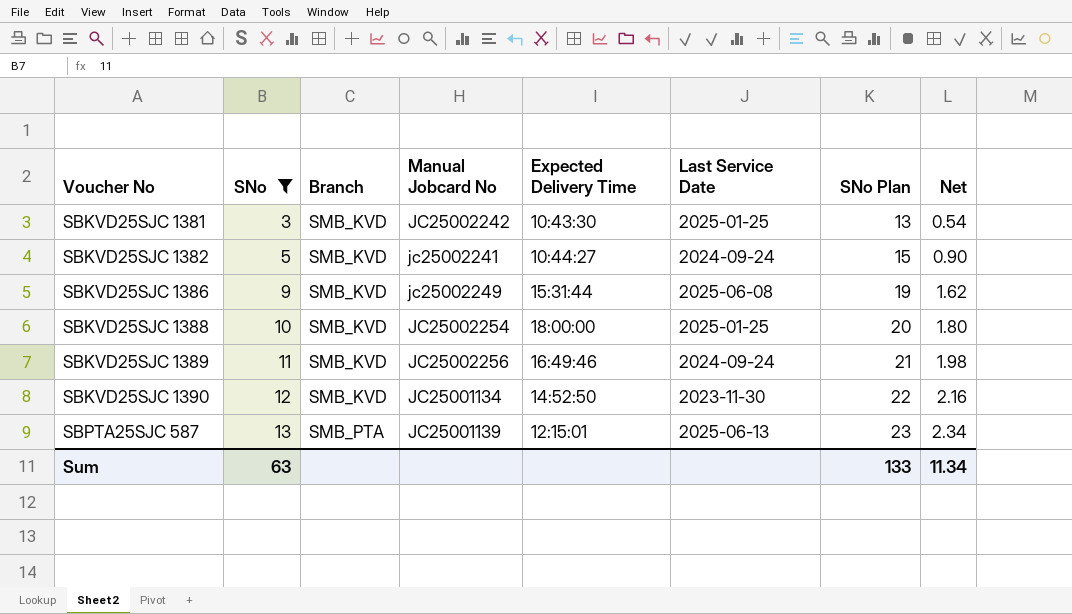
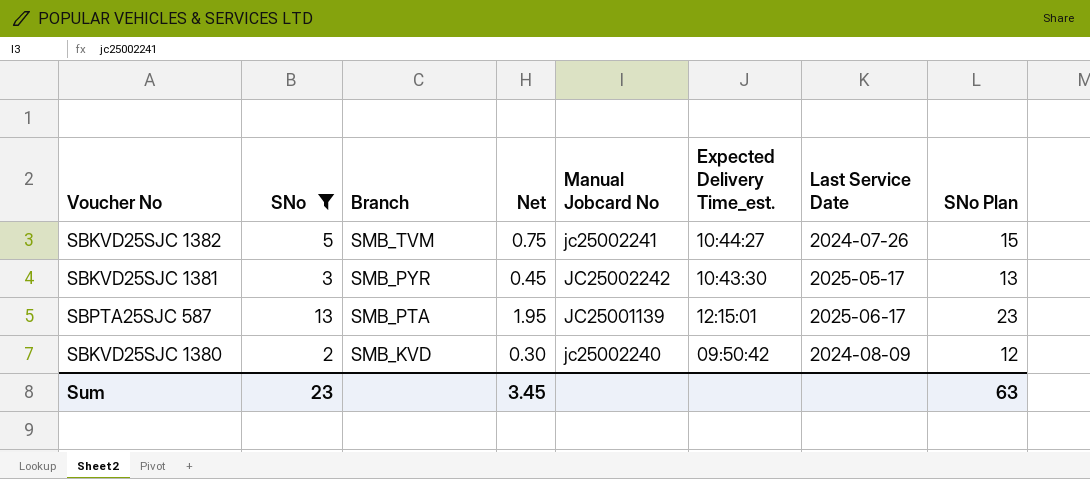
row order: Voucher No ascending -> Branch descending
column Net | formula: [SNo] * 0.18 -> [SNo] * 0.15
column Net | position: 8 -> 4
column name: Expected Delivery Time -> Expected Delivery Time_est.
row SBKVD25SJC 1386: 9 | SMB_KVD | jc25002249 | 15:31:44 | 2025-06-08 | 19 | 1.62 -> none
row SBKVD25SJC 1388: 10 | SMB_KVD | JC25002254 | 18:00:00 | 2025-01-25 | 20 | 1.80 -> none
row SBKVD25SJC 1389: 11 | SMB_KVD | JC25002256 | 16:49:46 | 2024-09-24 | 21 | 1.98 -> none
row SBKVD25SJC 1390: 12 | SMB_KVD | JC25001134 | 14:52:50 | 2023-11-30 | 22 | 2.16 -> none
SBKVD25SJC 1382 | Branch: SMB_KVD -> SMB_TVM
SBKVD25SJC 1382 | Last Service Date: 2024-09-24 -> 2024-07-26
SBKVD25SJC 1381 | Branch: SMB_KVD -> SMB_PYR
SBKVD25SJC 1381 | Last Service Date: 2025-01-25 -> 2025-05-17
SBPTA25SJC 587 | Last Service Date: 2025-06-13 -> 2025-06-17
row SBKVD25SJC 1380: none -> 2 | SMB_KVD | 0.30 | jc25002240 | 09:50:42 | 2024-08-09 | 12
Sum | SNo: 63 -> 23
Sum | Net: 11.34 -> 3.45
Sum | SNo Plan: 133 -> 63

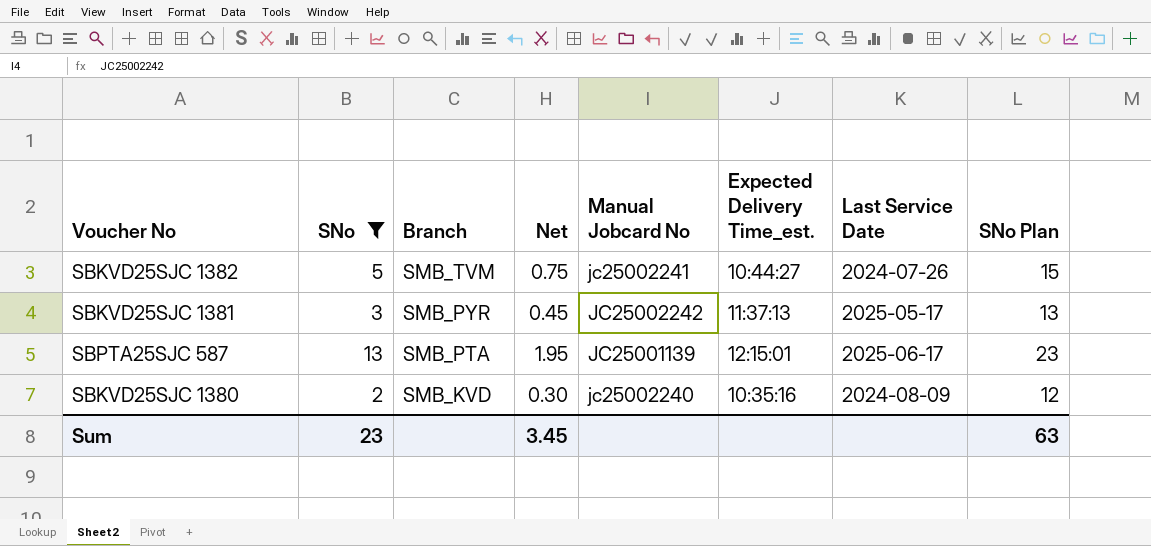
SBKVD25SJC 1381 | Expected Delivery Time_est.: 10:43:30 -> 11:37:13
SBKVD25SJC 1380 | Expected Delivery Time_est.: 09:50:42 -> 10:35:16

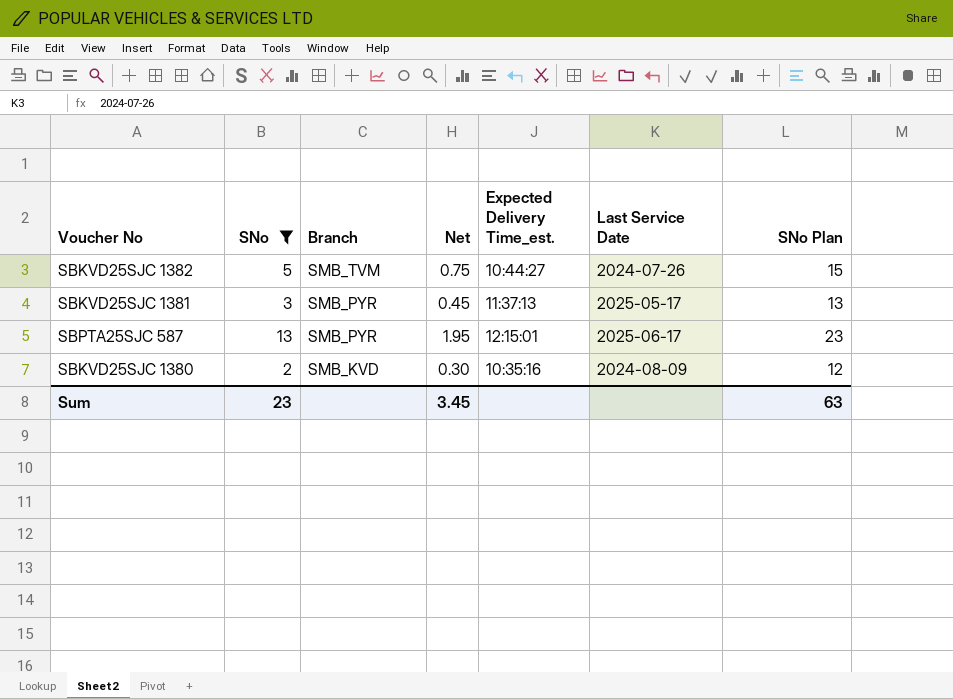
column Manual Jobcard No | position: 5 -> none
SBPTA25SJC 587 | Branch: SMB_PTA -> SMB_PYR

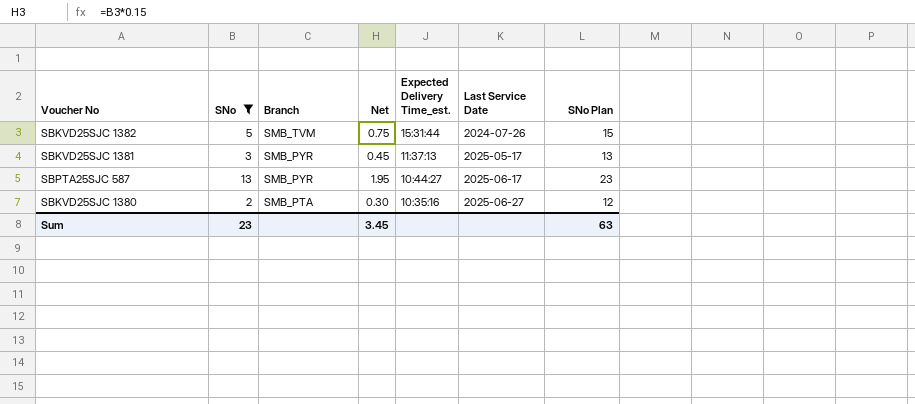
SBKVD25SJC 1382 | Expected Delivery Time_est.: 10:44:27 -> 15:31:44
SBPTA25SJC 587 | Expected Delivery Time_est.: 12:15:01 -> 10:44:27
SBKVD25SJC 1380 | Branch: SMB_KVD -> SMB_PTA
SBKVD25SJC 1380 | Last Service Date: 2024-08-09 -> 2025-06-27

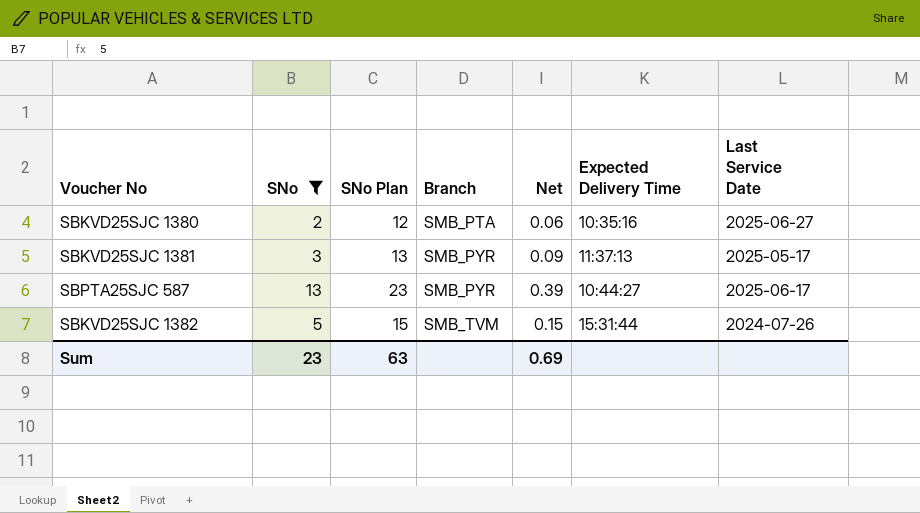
row order: Branch descending -> Branch ascending
column SNo Plan | position: 7 -> 3
column Net | formula: [SNo] * 0.15 -> [SNo] * 0.03
column name: Expected Delivery Time_est. -> Expected Delivery Time
Sum | Net: 3.45 -> 0.69

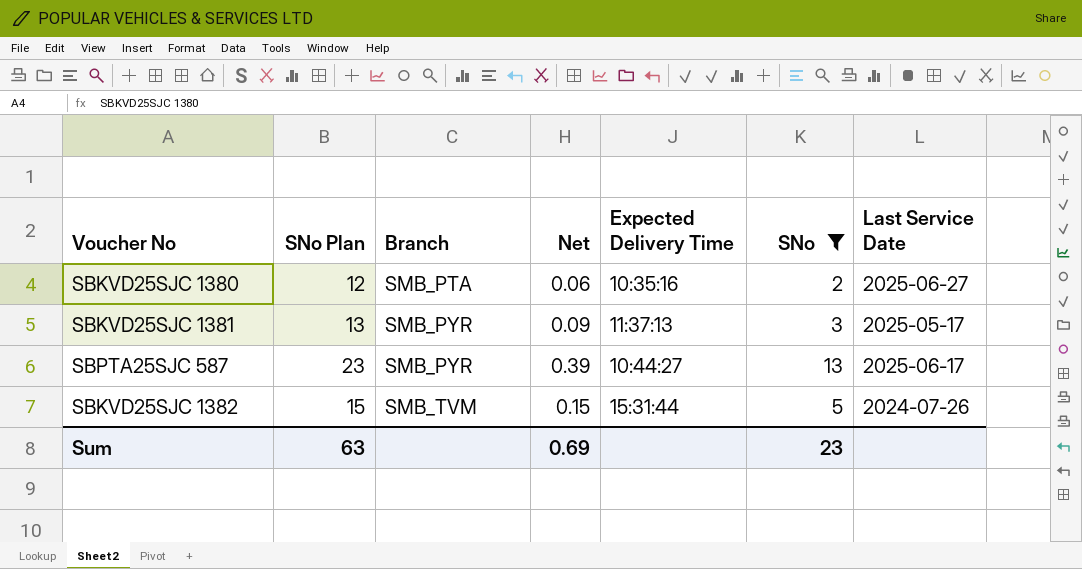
column SNo | position: 2 -> 6

